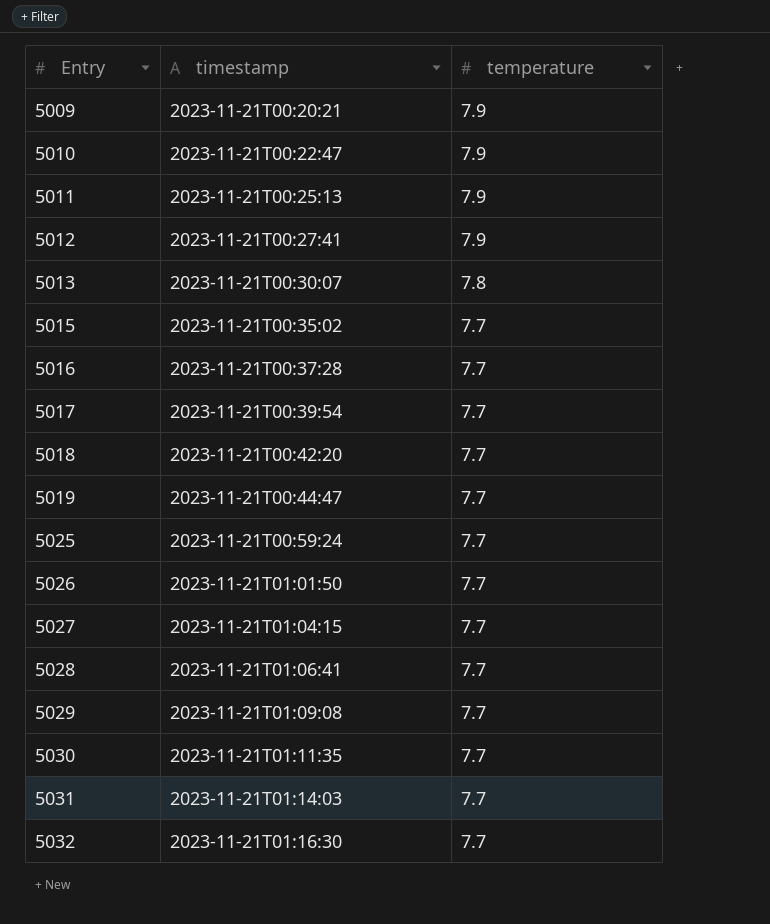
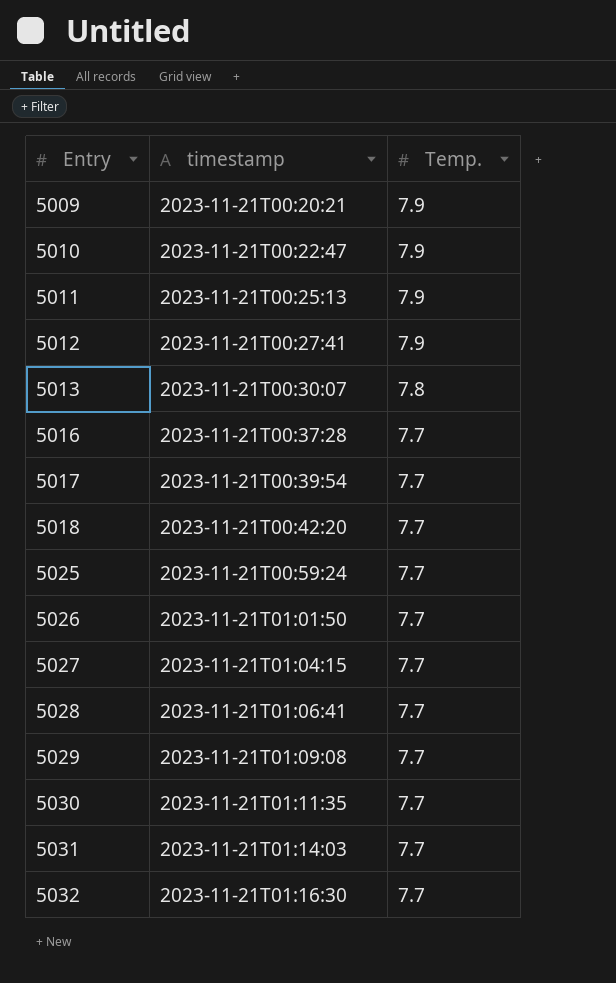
column name: temperature -> Temp.
row 5015: 2023-11-21T00:35:02 | 7.7 -> none
row 5019: 2023-11-21T00:44:47 | 7.7 -> none

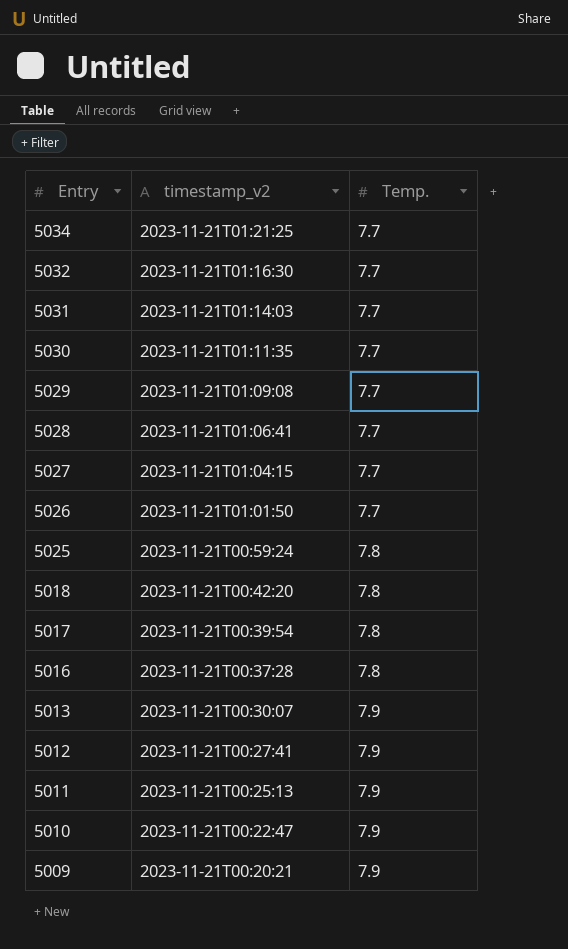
row order: Entry ascending -> Entry descending
column name: timestamp -> timestamp_v2
row 5034: none -> 2023-11-21T01:21:25 | 7.7
5025 | Temp.: 7.7 -> 7.8
5018 | Temp.: 7.7 -> 7.8
5017 | Temp.: 7.7 -> 7.8
5016 | Temp.: 7.7 -> 7.8
5013 | Temp.: 7.8 -> 7.9

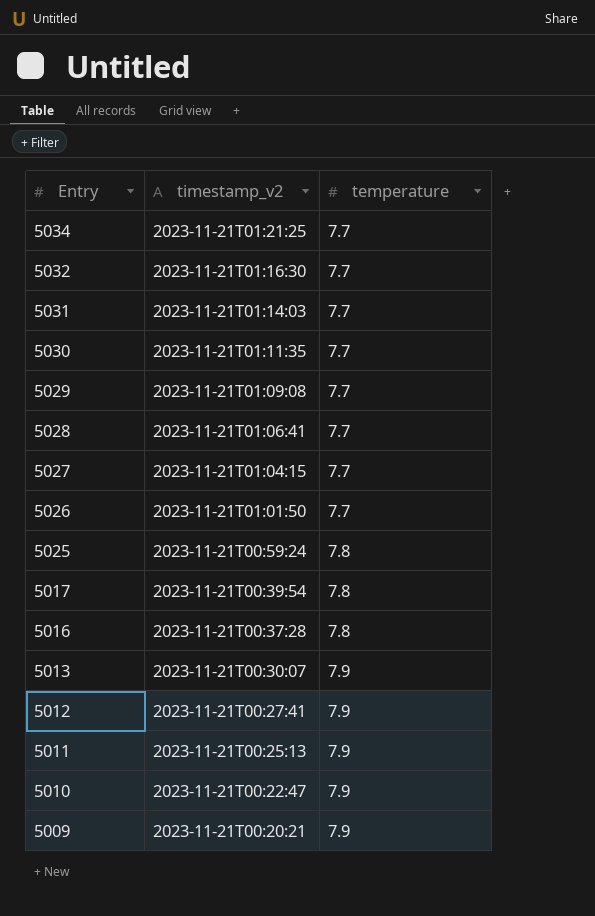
column name: Temp. -> temperature
row 5018: 2023-11-21T00:42:20 | 7.8 -> none

